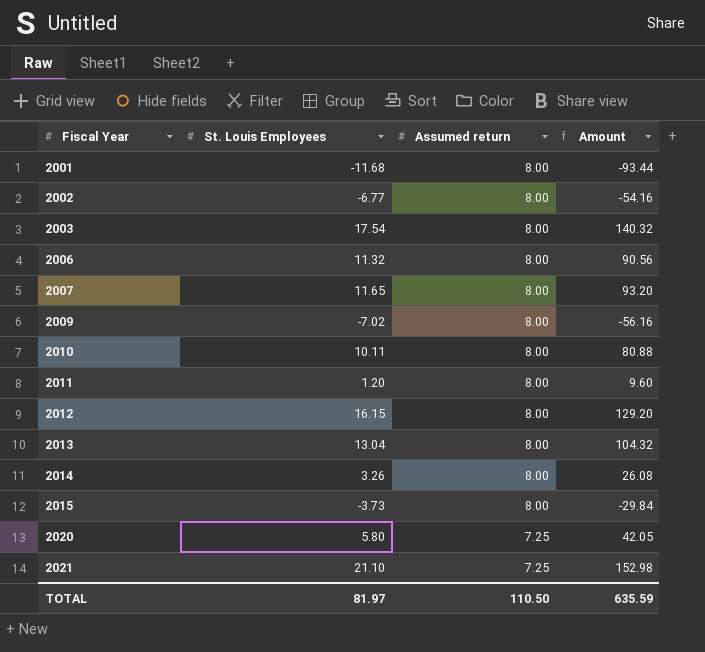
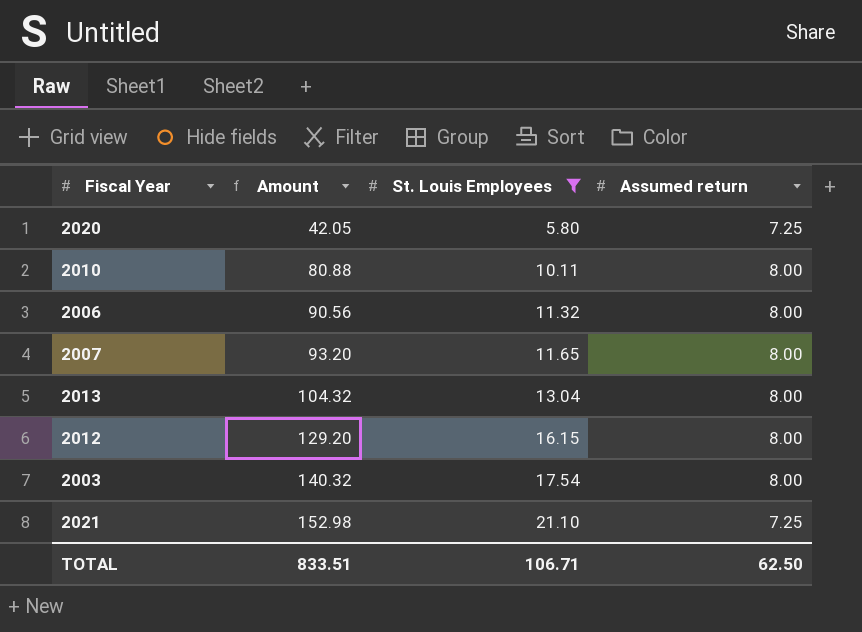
filter: none -> St. Louis Employees >= 5.80
row order: Fiscal Year ascending -> Amount ascending
column Amount | position: 4 -> 2
TOTAL | Amount: 635.59 -> 833.51
TOTAL | St. Louis Employees: 81.97 -> 106.71
TOTAL | Assumed return: 110.50 -> 62.50

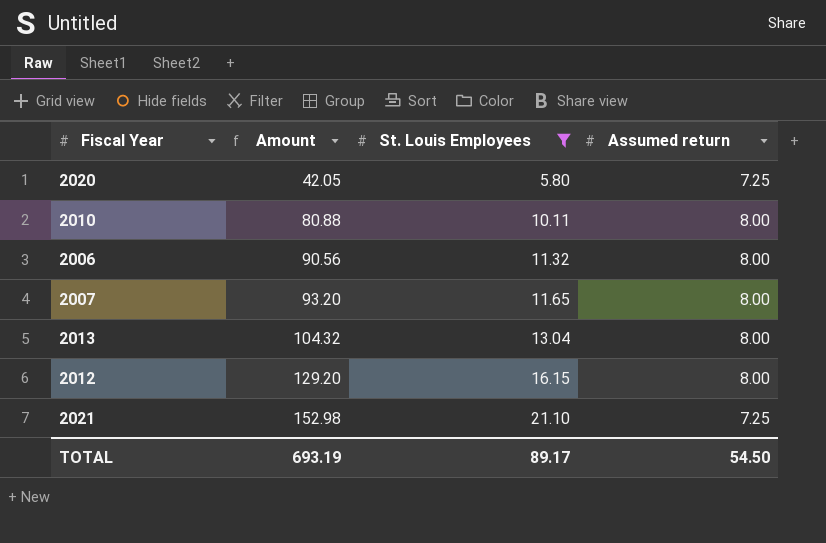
row 2003: 140.32 | 17.54 | 8.00 -> none
TOTAL | Amount: 833.51 -> 693.19
TOTAL | St. Louis Employees: 106.71 -> 89.17
TOTAL | Assumed return: 62.50 -> 54.50

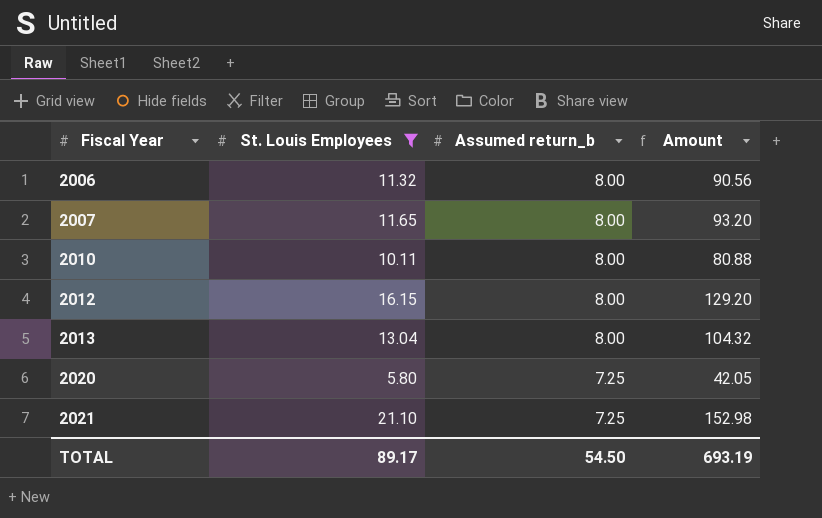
row order: Amount ascending -> Fiscal Year ascending
column name: Assumed return -> Assumed return_b
column Amount | position: 2 -> 4

